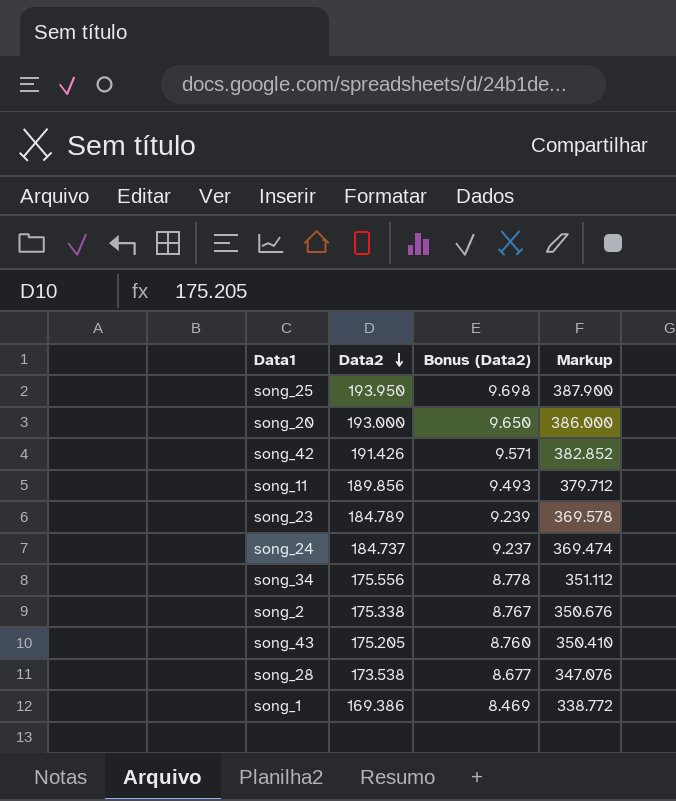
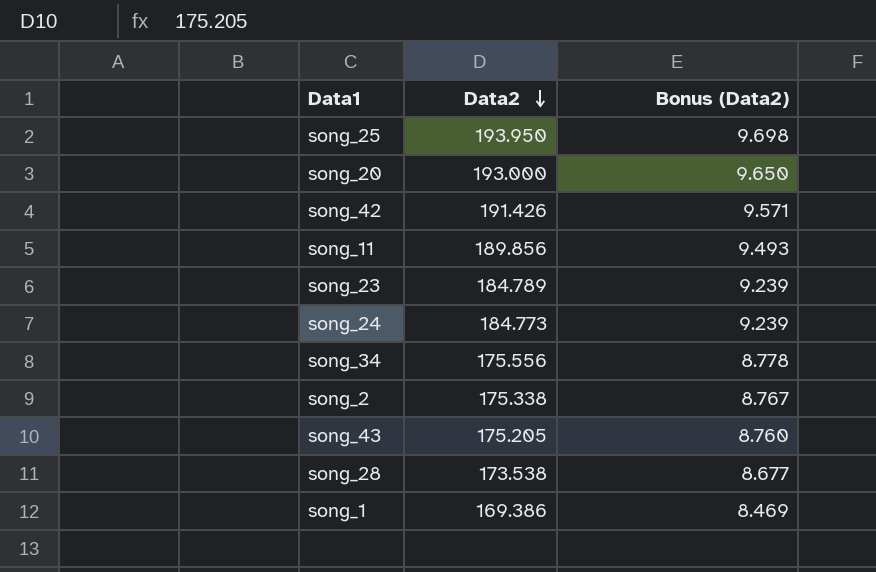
column Markup | formula: [Data2] * 2 -> none
song_24 | Data2: 184.737 -> 184.773
song_24 | Bonus (Data2): 9.237 -> 9.239

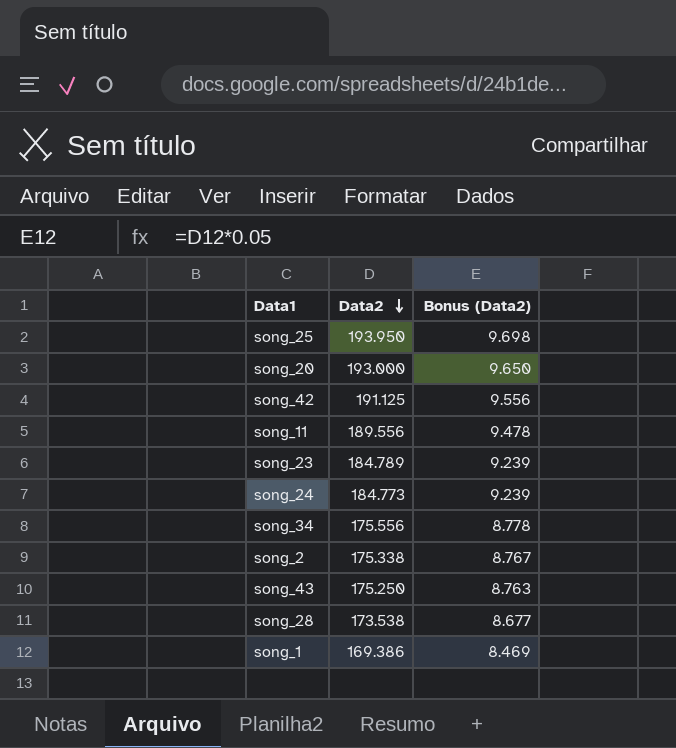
song_42 | Data2: 191.426 -> 191.125
song_42 | Bonus (Data2): 9.571 -> 9.556
song_11 | Data2: 189.856 -> 189.556
song_11 | Bonus (Data2): 9.493 -> 9.478
song_43 | Data2: 175.205 -> 175.250
song_43 | Bonus (Data2): 8.760 -> 8.763

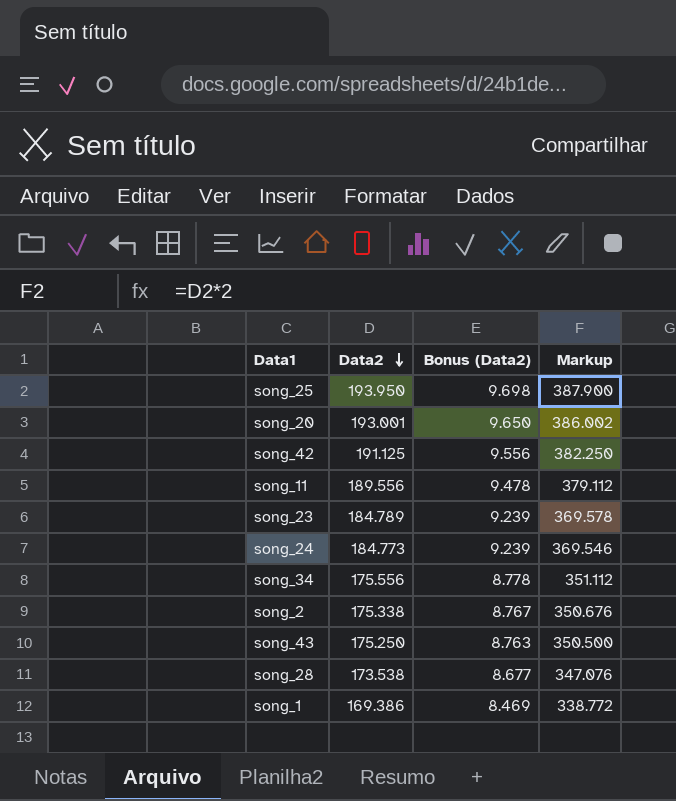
column Markup | formula: none -> [Data2] * 2
song_20 | Data2: 193.000 -> 193.001

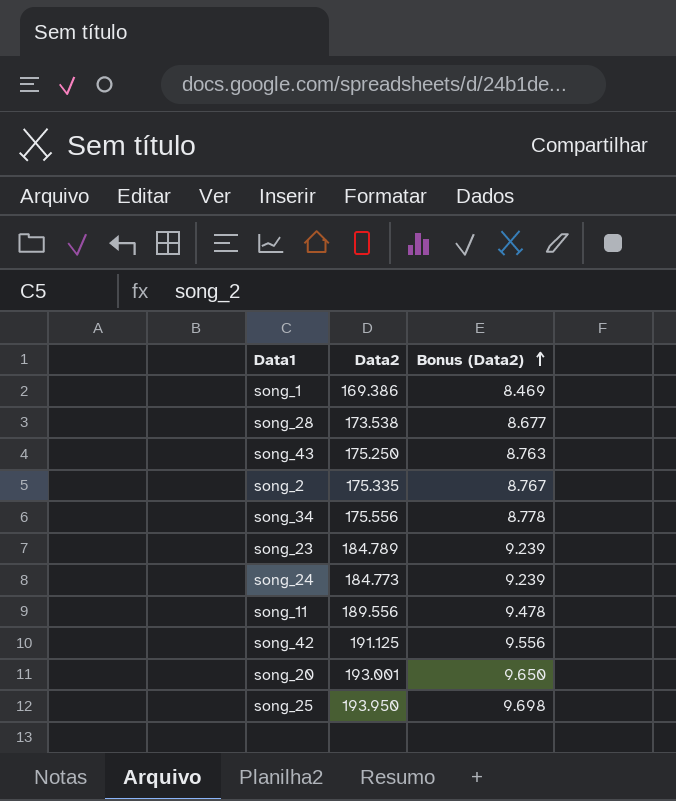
row order: Data2 descending -> Bonus (Data2) ascending
column Markup | formula: [Data2] * 2 -> none
song_2 | Data2: 175.338 -> 175.335

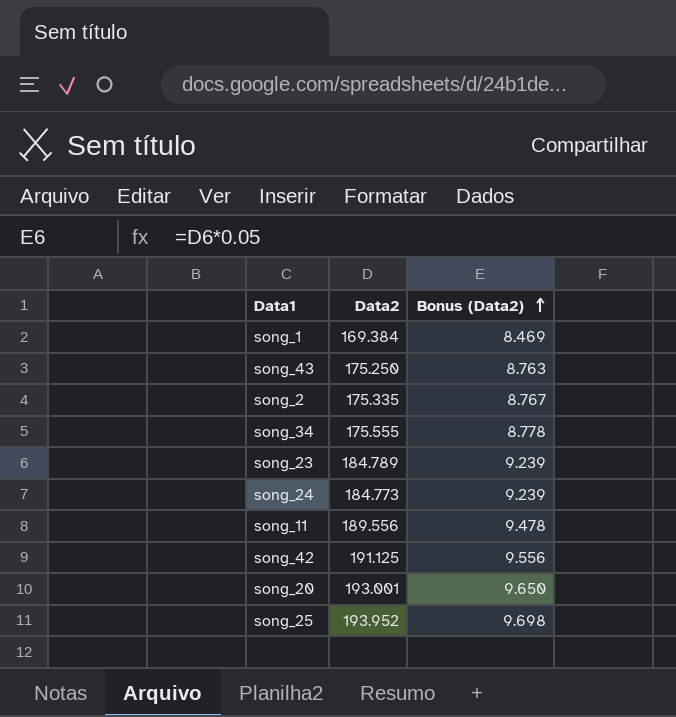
row song_28: 173.538 | 8.677 -> none
song_1 | Data2: 169.386 -> 169.384
song_34 | Data2: 175.556 -> 175.555
song_25 | Data2: 193.950 -> 193.952

